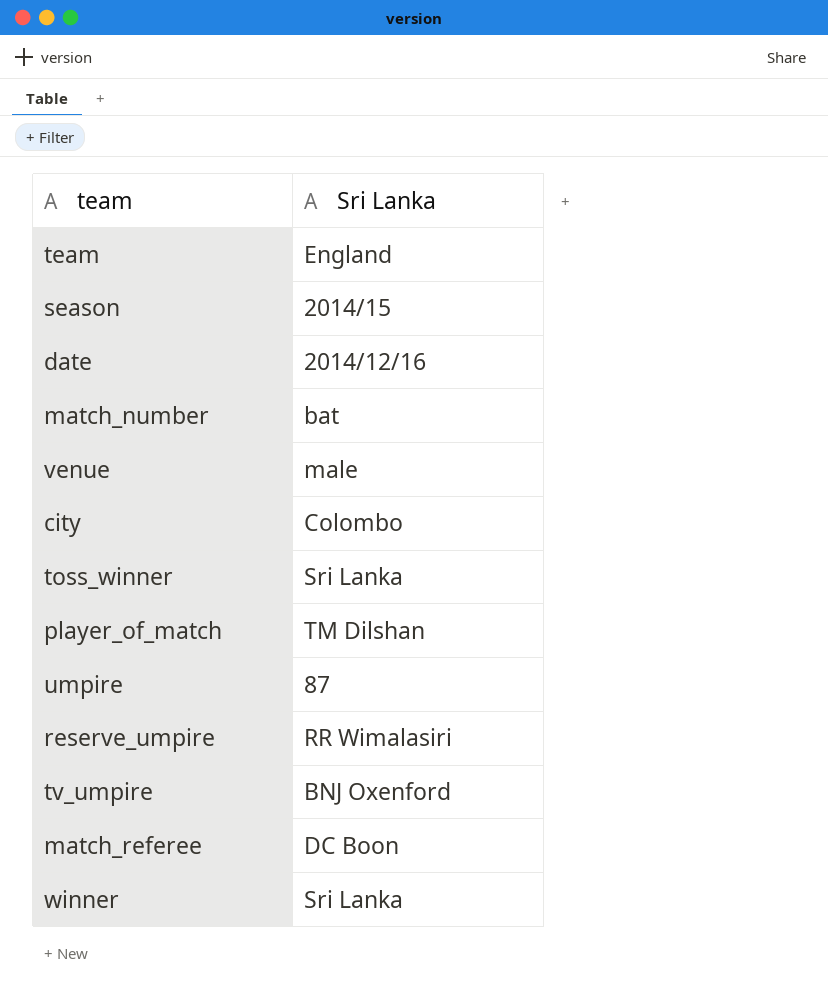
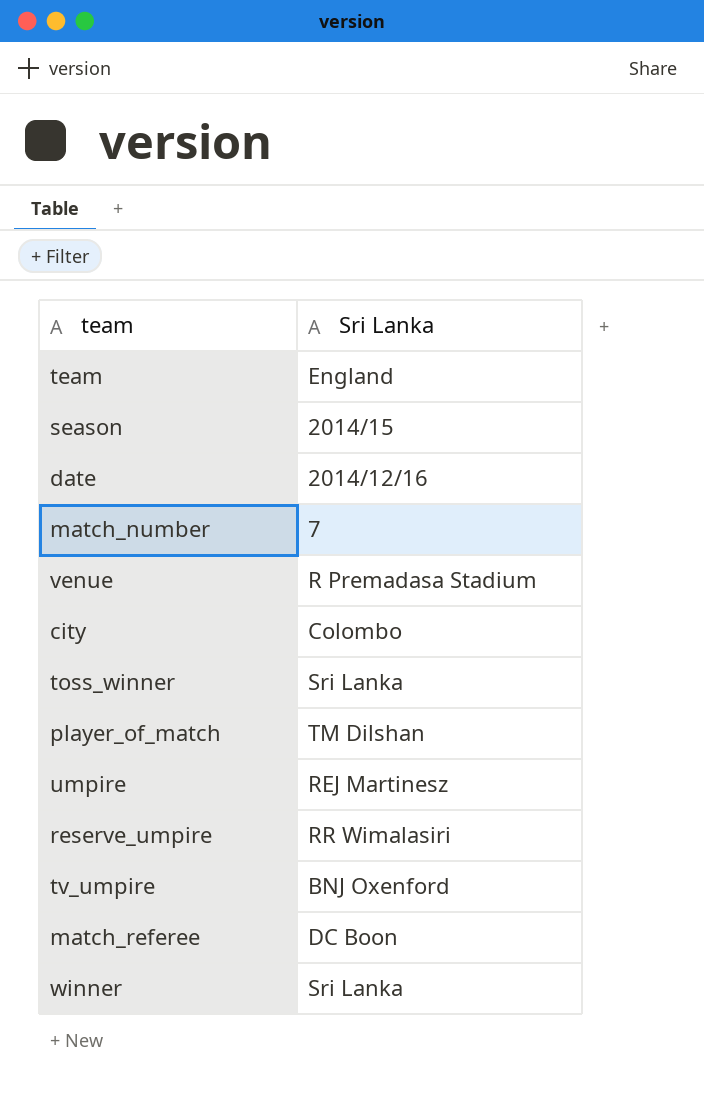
match_number | Sri Lanka: bat -> 7
venue | Sri Lanka: male -> R Premadasa Stadium
umpire | Sri Lanka: 87 -> REJ Martinesz

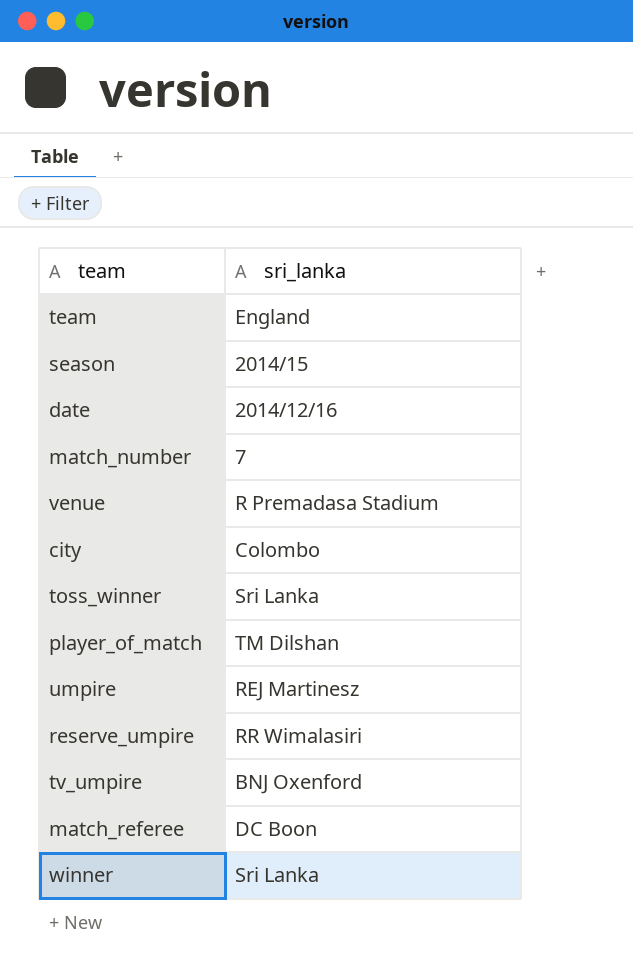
column name: Sri Lanka -> sri_lanka

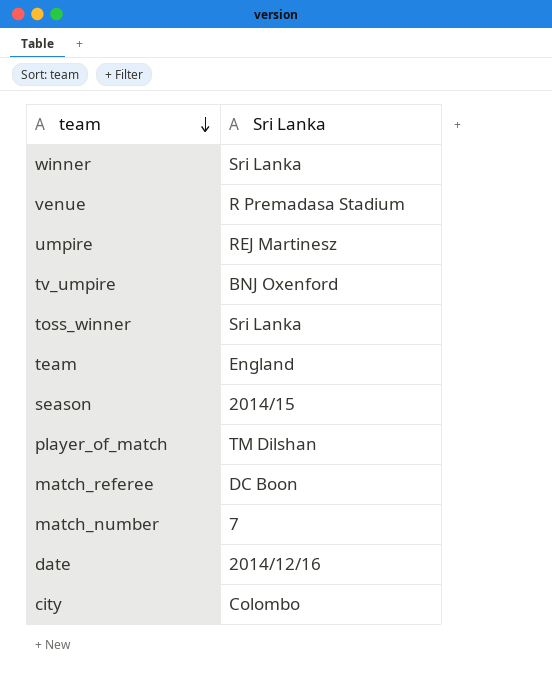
row order: none -> team descending
column name: sri_lanka -> Sri Lanka
row reserve_umpire: RR Wimalasiri -> none

